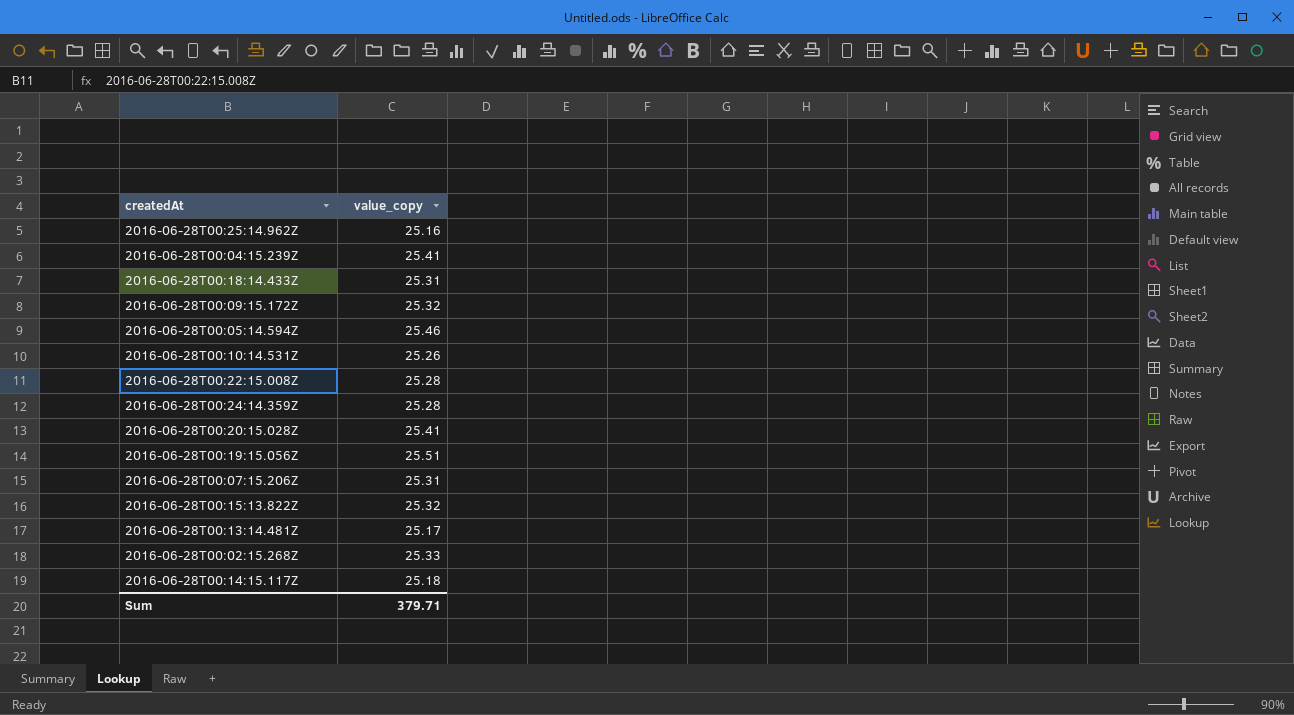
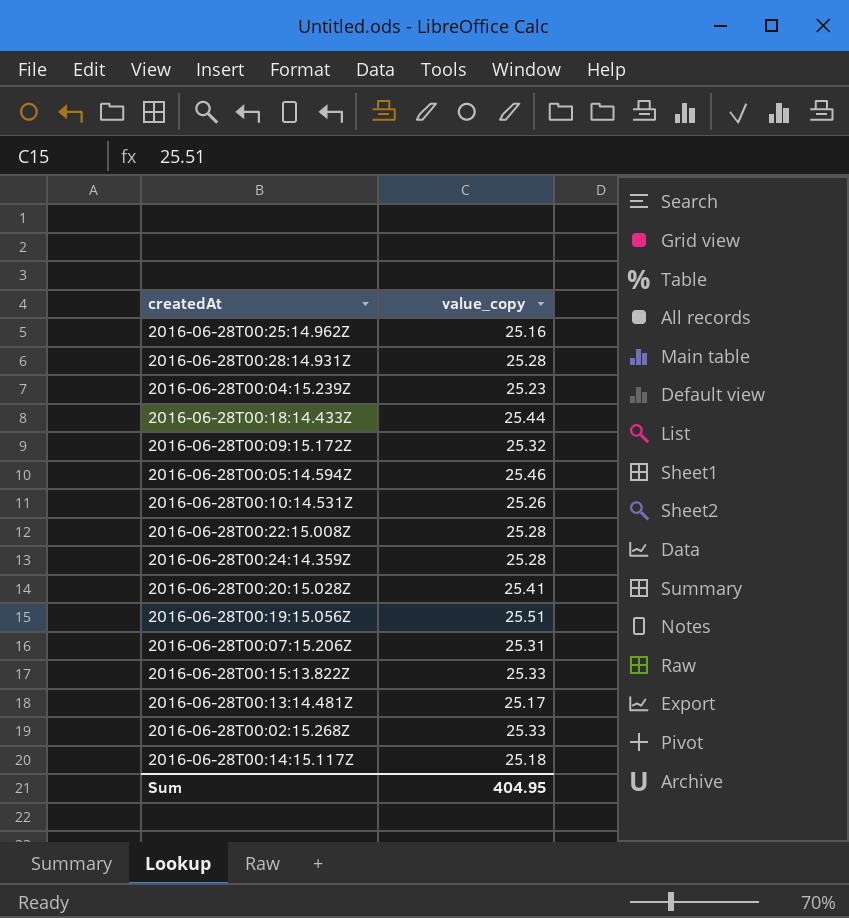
row 2016-06-28T00:28:14.931Z: none -> 25.28
2016-06-28T00:04:15.239Z | value_copy: 25.41 -> 25.23
2016-06-28T00:18:14.433Z | value_copy: 25.31 -> 25.44
2016-06-28T00:15:13.822Z | value_copy: 25.32 -> 25.33
Sum | value_copy: 379.71 -> 404.95

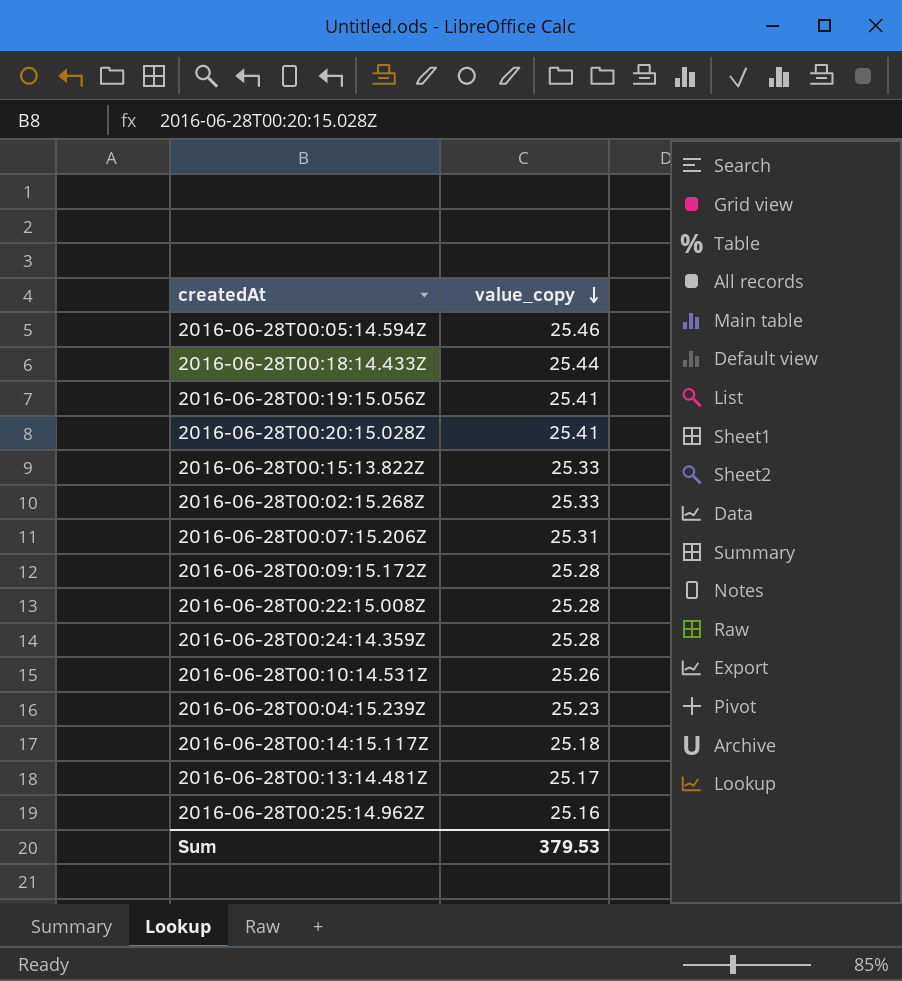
row order: none -> value_copy descending
row 2016-06-28T00:28:14.931Z: 25.28 -> none
2016-06-28T00:19:15.056Z | value_copy: 25.51 -> 25.41
2016-06-28T00:09:15.172Z | value_copy: 25.32 -> 25.28
Sum | value_copy: 404.95 -> 379.53

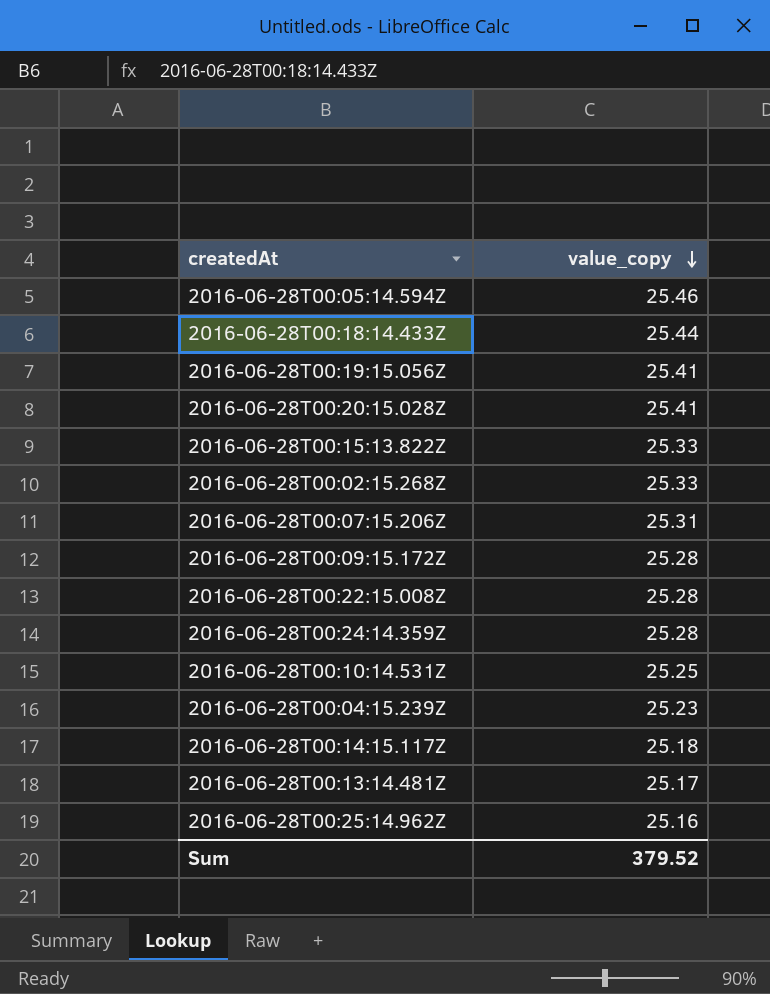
2016-06-28T00:10:14.531Z | value_copy: 25.26 -> 25.25
Sum | value_copy: 379.53 -> 379.52

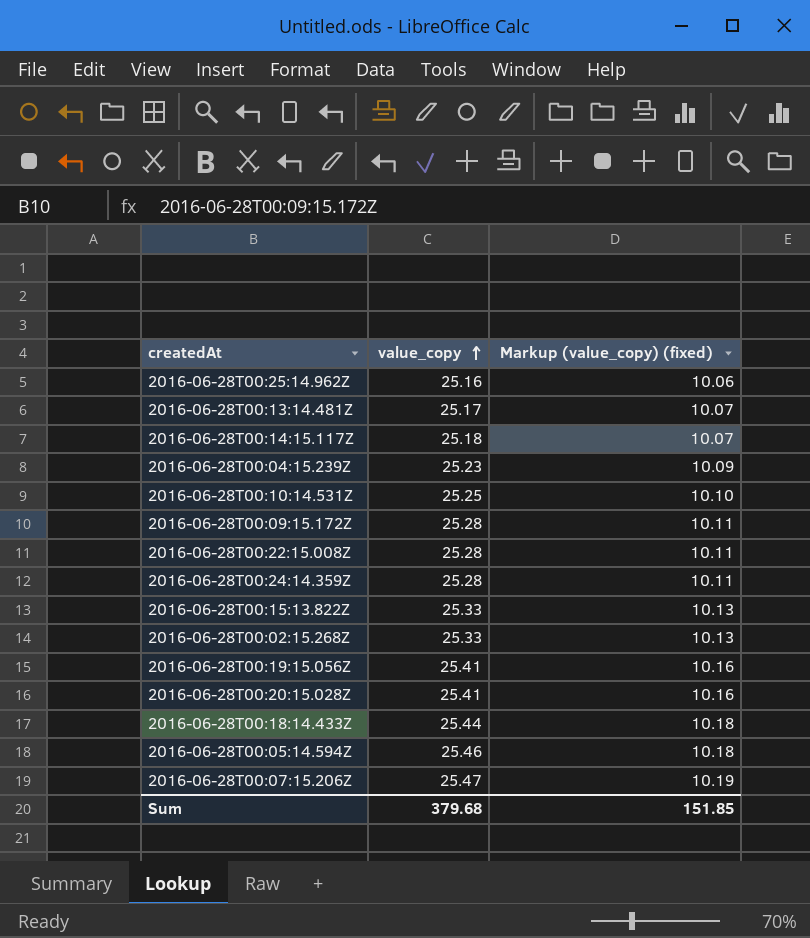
row order: value_copy descending -> value_copy ascending
column Markup (value_copy) (fixed) | formula: none -> [value_copy] * 0.4
2016-06-28T00:07:15.206Z | value_copy: 25.31 -> 25.47
Sum | value_copy: 379.52 -> 379.68

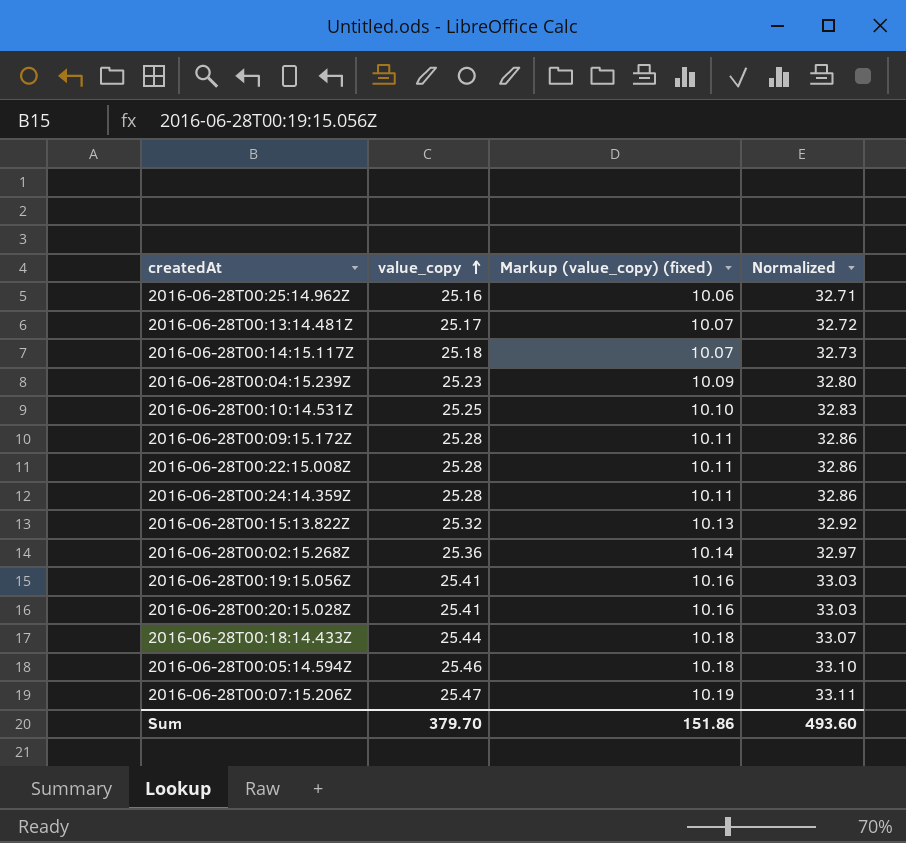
column Normalized | formula: none -> [value_copy] * 1.3
2016-06-28T00:15:13.822Z | value_copy: 25.33 -> 25.32
2016-06-28T00:02:15.268Z | value_copy: 25.33 -> 25.36
2016-06-28T00:02:15.268Z | Markup (value_copy) (fixed): 10.13 -> 10.14
Sum | value_copy: 379.68 -> 379.70
Sum | Markup (value_copy) (fixed): 151.85 -> 151.86

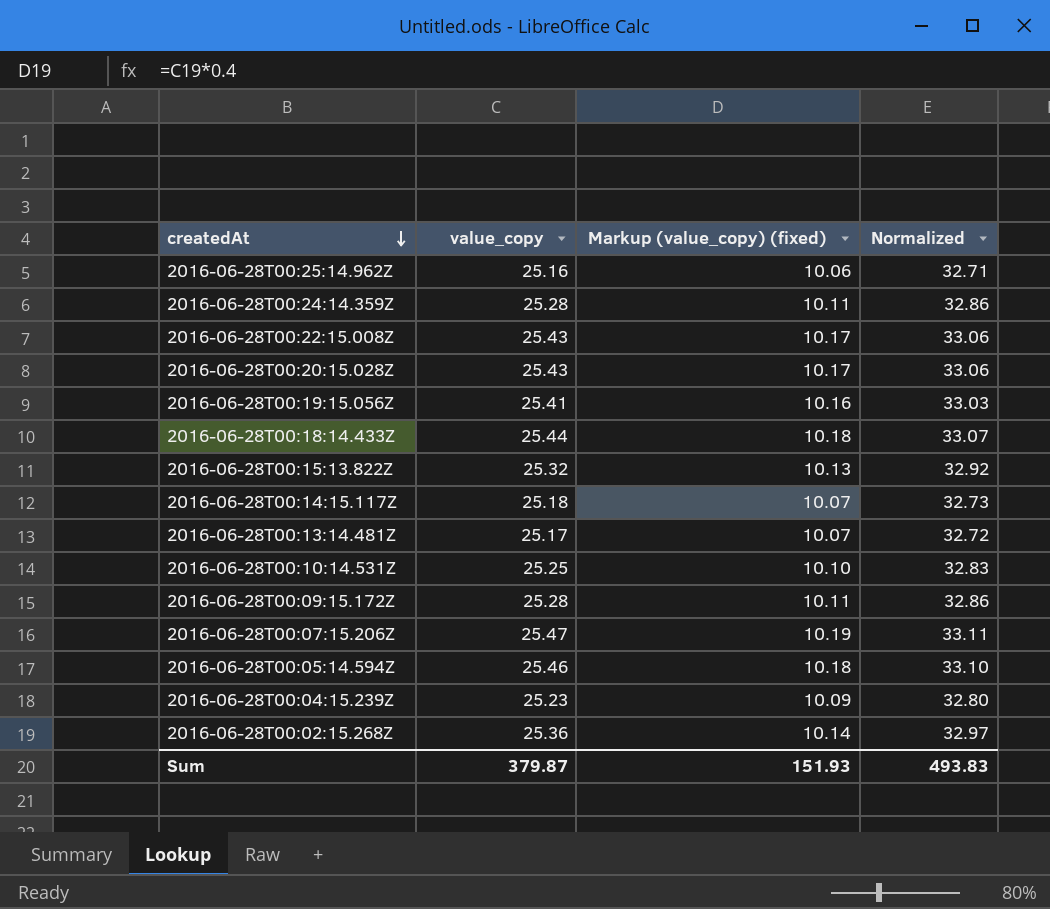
row order: value_copy ascending -> createdAt descending
2016-06-28T00:22:15.008Z | value_copy: 25.28 -> 25.43
2016-06-28T00:22:15.008Z | Markup (value_copy) (fixed): 10.11 -> 10.17
2016-06-28T00:22:15.008Z | Normalized: 32.86 -> 33.06
2016-06-28T00:20:15.028Z | value_copy: 25.41 -> 25.43
2016-06-28T00:20:15.028Z | Markup (value_copy) (fixed): 10.16 -> 10.17
2016-06-28T00:20:15.028Z | Normalized: 33.03 -> 33.06
Sum | value_copy: 379.70 -> 379.87
Sum | Markup (value_copy) (fixed): 151.86 -> 151.93
Sum | Normalized: 493.60 -> 493.83

